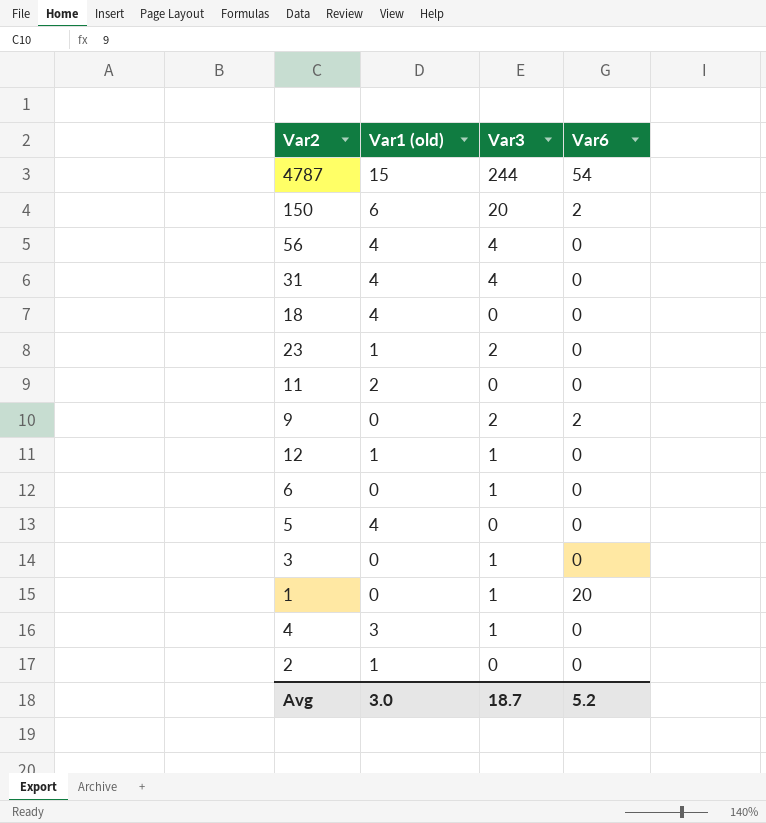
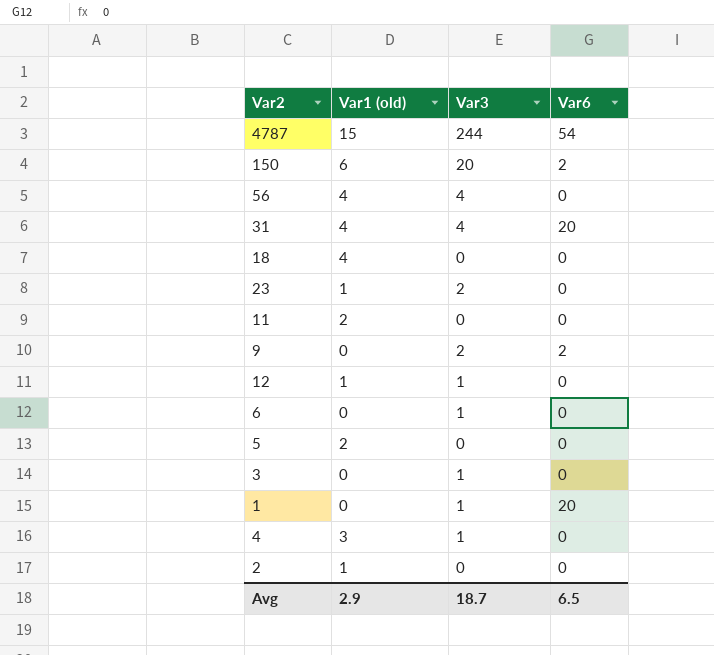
31 | Var6: 0 -> 20
5 | Var1 (old): 4 -> 2
Avg | Var1 (old): 3.0 -> 2.9
Avg | Var6: 5.2 -> 6.5

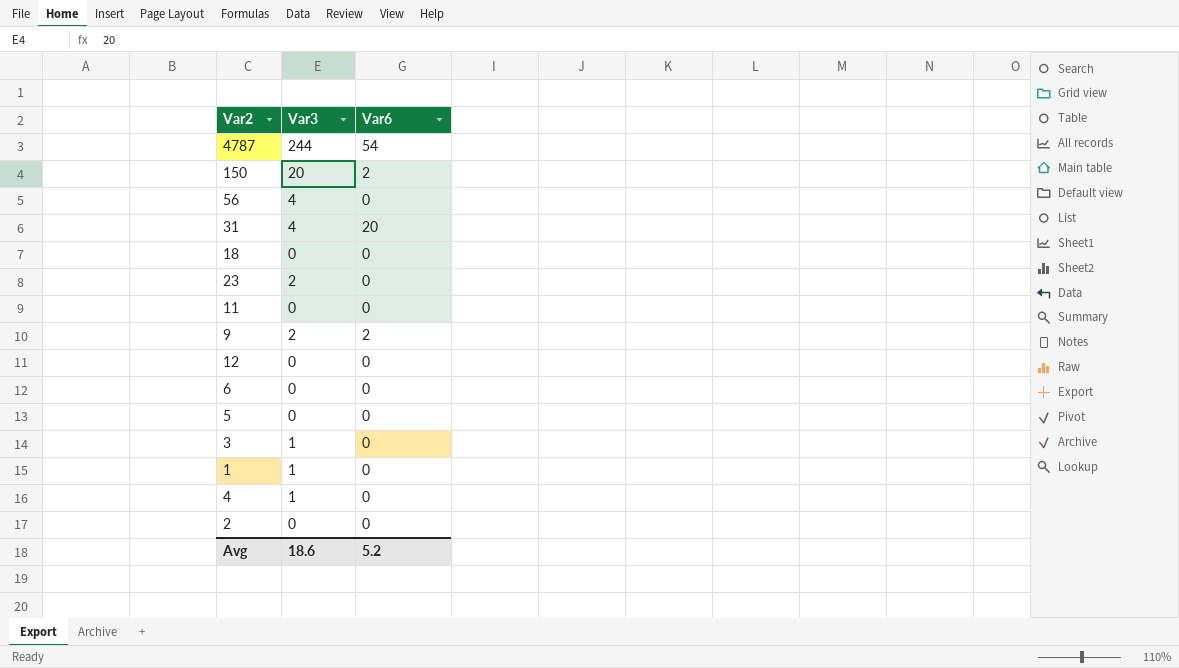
column Var1 (old) | position: 2 -> none
12 | Var3: 1 -> 0
6 | Var3: 1 -> 0
1 | Var6: 20 -> 0
Avg | Var3: 18.7 -> 18.6
Avg | Var6: 6.5 -> 5.2

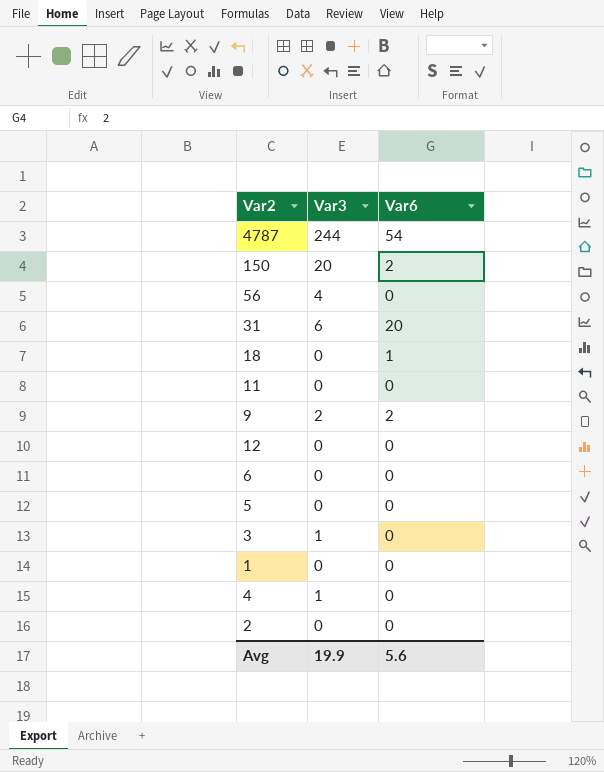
row 23: 2 | 0 -> none
31 | Var3: 4 -> 6
18 | Var6: 0 -> 1
1 | Var3: 1 -> 0
Avg | Var3: 18.6 -> 19.9
Avg | Var6: 5.2 -> 5.6

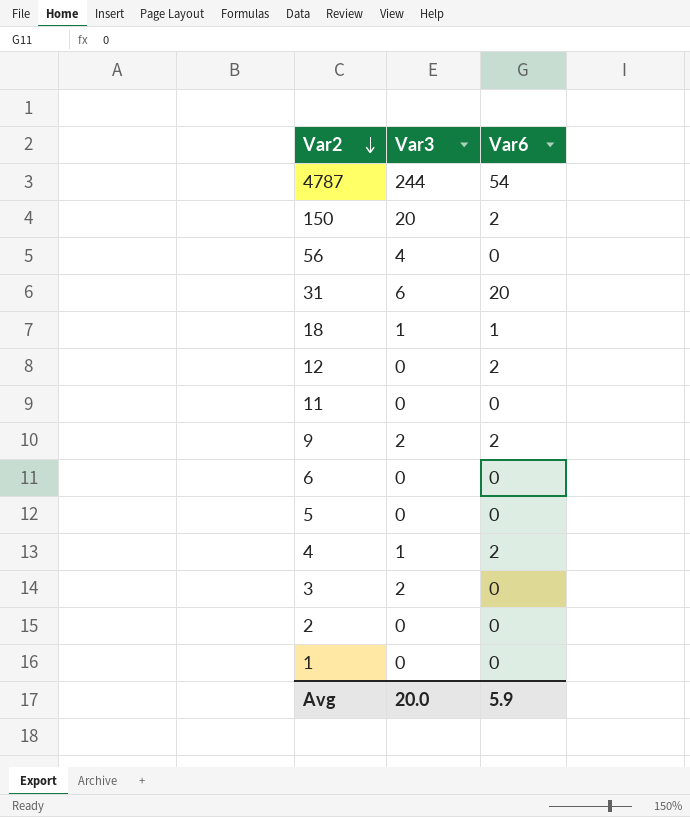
row order: none -> Var2 descending
18 | Var3: 0 -> 1
12 | Var6: 0 -> 2
4 | Var6: 0 -> 2
3 | Var3: 1 -> 2
Avg | Var3: 19.9 -> 20.0
Avg | Var6: 5.6 -> 5.9

